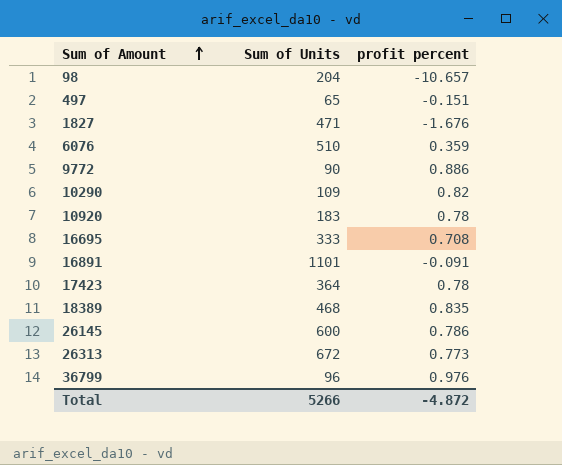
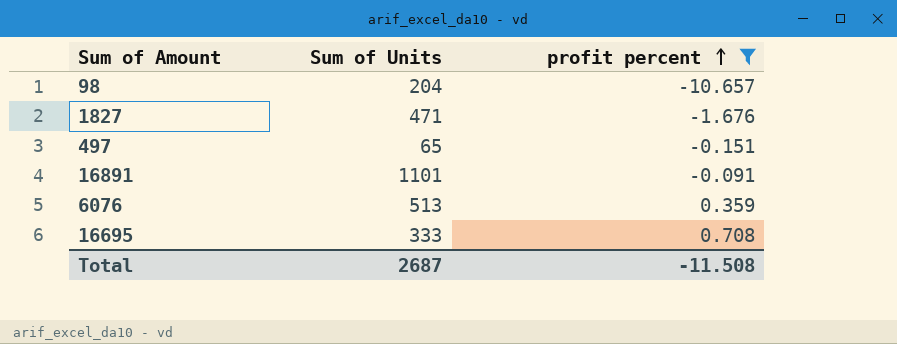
filter: none -> profit percent <= 0.708
row order: Sum of Amount ascending -> profit percent ascending
6076 | Sum of Units: 510 -> 513
Total | Sum of Units: 5266 -> 2687
Total | profit percent: -4.872 -> -11.508

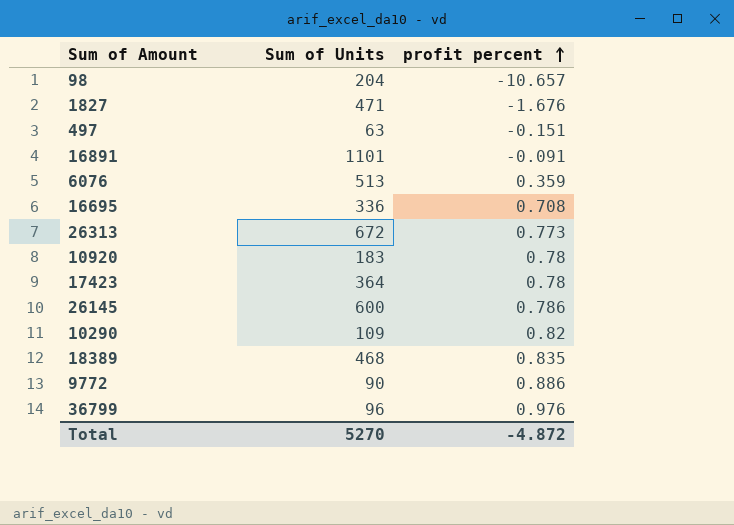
filter: profit percent <= 0.708 -> none
497 | Sum of Units: 65 -> 63
16695 | Sum of Units: 333 -> 336
Total | Sum of Units: 2687 -> 5270
Total | profit percent: -11.508 -> -4.872

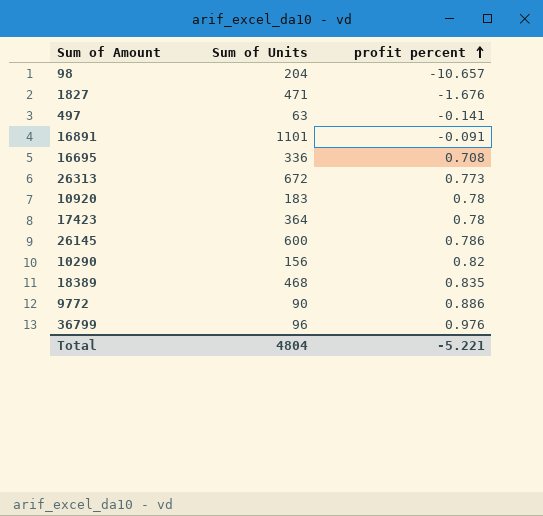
row 6076: 513 | 0.359 -> none
497 | profit percent: -0.151 -> -0.141
10290 | Sum of Units: 109 -> 156
Total | Sum of Units: 5270 -> 4804
Total | profit percent: -4.872 -> -5.221

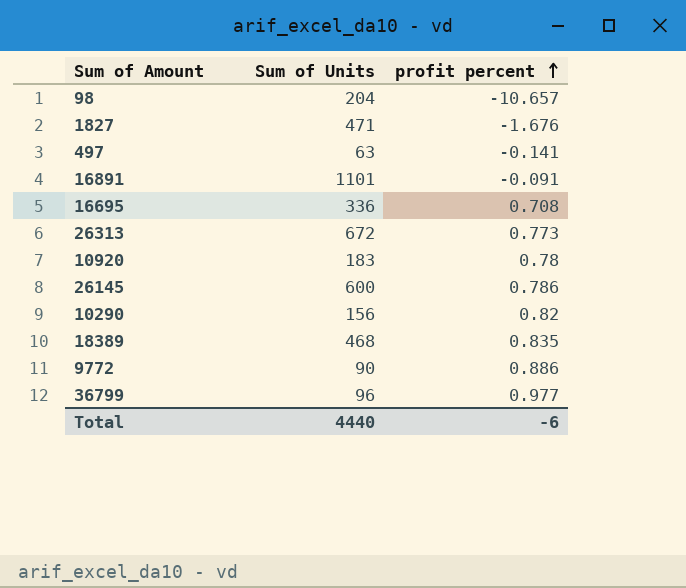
row 17423: 364 | 0.78 -> none
36799 | profit percent: 0.976 -> 0.977
Total | Sum of Units: 4804 -> 4440
Total | profit percent: -5.221 -> -6

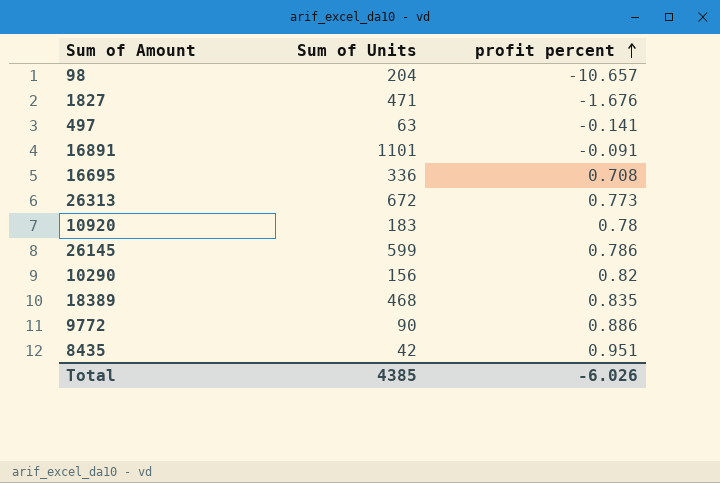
row 36799: 96 | 0.977 -> none
26145 | Sum of Units: 600 -> 599
row 8435: none -> 42 | 0.951
Total | Sum of Units: 4440 -> 4385
Total | profit percent: -6 -> -6.026

